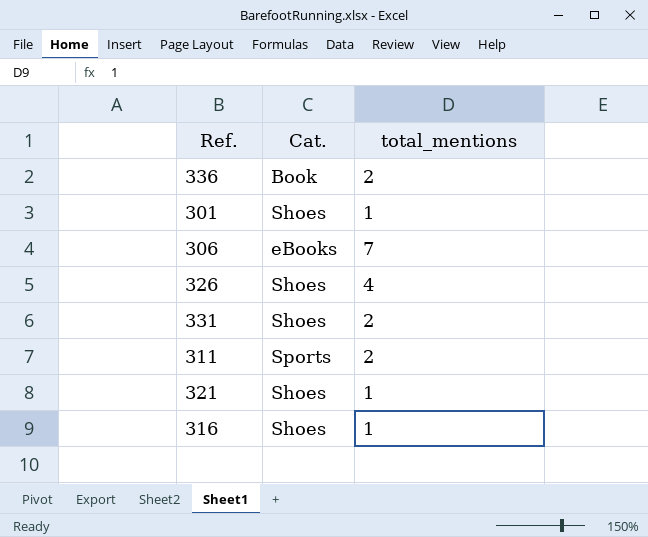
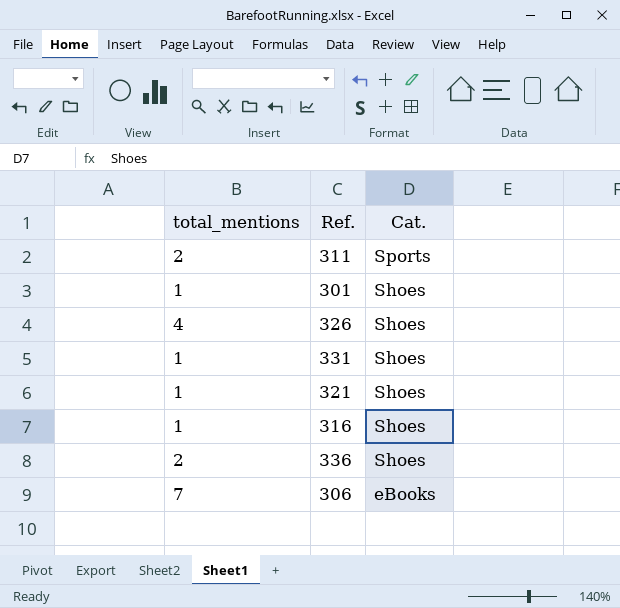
row order: none -> Cat. descending
column total_mentions | position: 3 -> 1
331 | total_mentions: 2 -> 1
336 | Cat.: Book -> Shoes

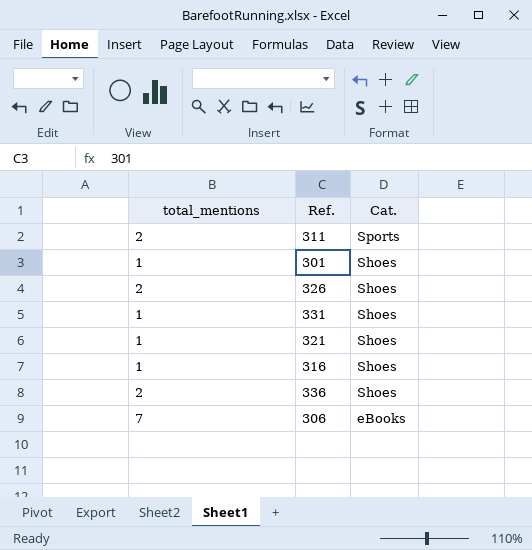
326 | total_mentions: 4 -> 2

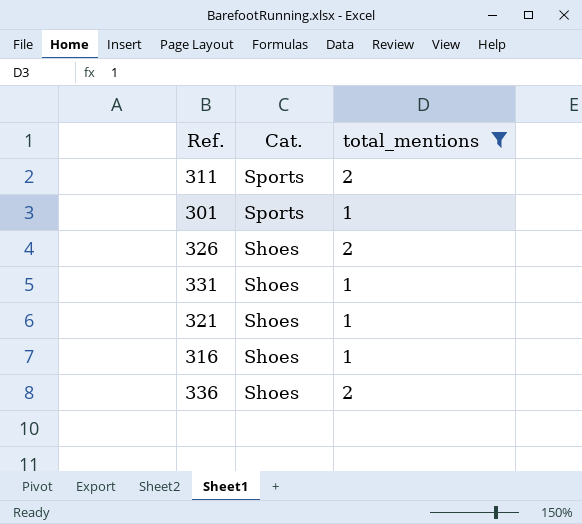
filter: none -> total_mentions != 7
column total_mentions | position: 1 -> 3
301 | Cat.: Shoes -> Sports

